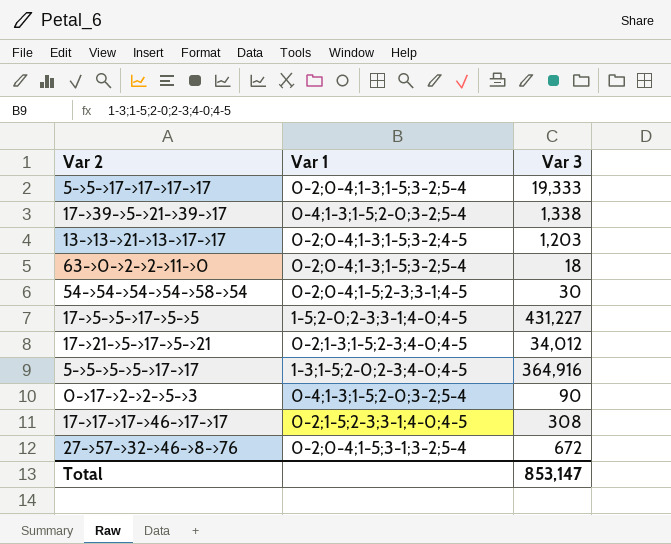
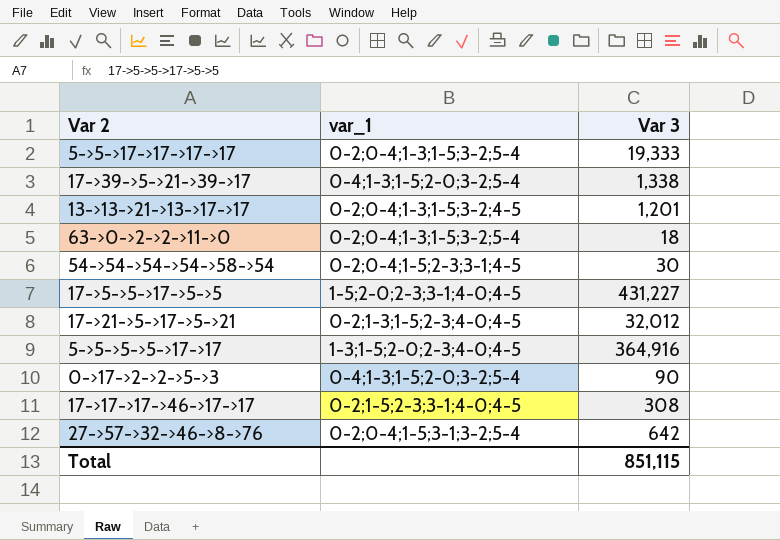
column name: Var 1 -> var_1
13->13->21->13->17->17 | Var 3: 1,203 -> 1,201
17->21->5->17->5->21 | Var 3: 34,012 -> 32,012
27->57->32->46->8->76 | Var 3: 672 -> 642
Total | Var 3: 853,147 -> 851,115

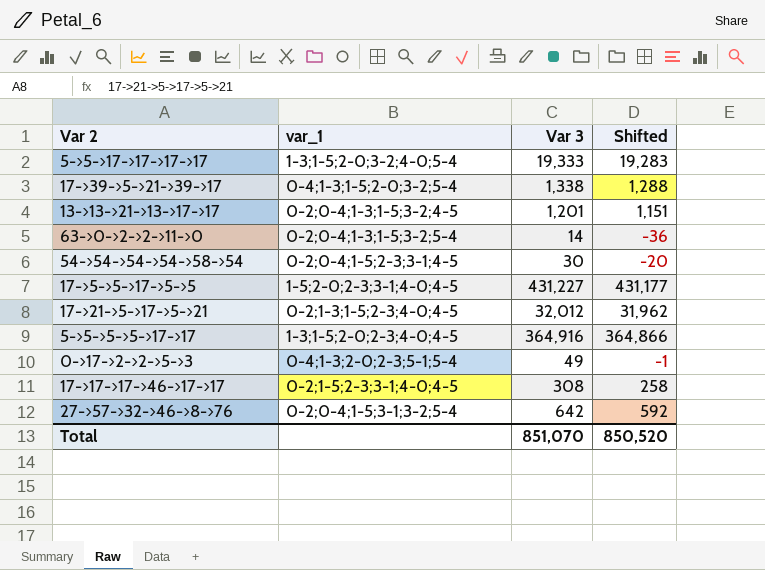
column Shifted | formula: none -> [Var 3] - 50
5->5->17->17->17->17 | var_1: 0-2;0-4;1-3;1-5;3-2;5-4 -> 1-3;1-5;2-0;3-2;4-0;5-4
63->0->2->2->11->0 | Var 3: 18 -> 14
0->17->2->2->5->3 | var_1: 0-4;1-3;1-5;2-0;3-2;5-4 -> 0-4;1-3;2-0;2-3;5-1;5-4
0->17->2->2->5->3 | Var 3: 90 -> 49
Total | Var 3: 851,115 -> 851,070

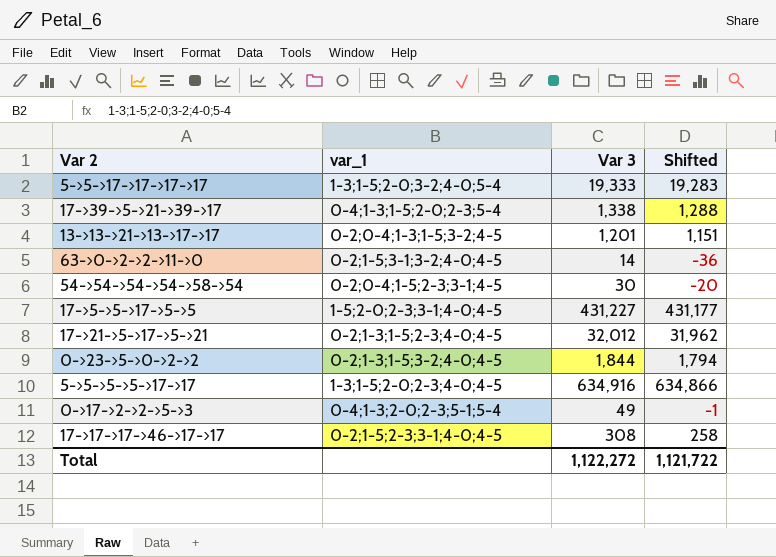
row 27->57->32->46->8->76: 0-2;0-4;1-5;3-1;3-2;5-4 | 642 | 592 -> none
17->39->5->21->39->17 | var_1: 0-4;1-3;1-5;2-0;3-2;5-4 -> 0-4;1-3;1-5;2-0;2-3;5-4
63->0->2->2->11->0 | var_1: 0-2;0-4;1-3;1-5;3-2;5-4 -> 0-2;1-5;3-1;3-2;4-0;4-5
row 0->23->5->0->2->2: none -> 0-2;1-3;1-5;3-2;4-0;4-5 | 1,844 | 1,794
5->5->5->5->17->17 | Var 3: 364,916 -> 634,916
5->5->5->5->17->17 | Shifted: 364,866 -> 634,866
Total | Var 3: 851,070 -> 1,122,272
Total | Shifted: 850,520 -> 1,121,722

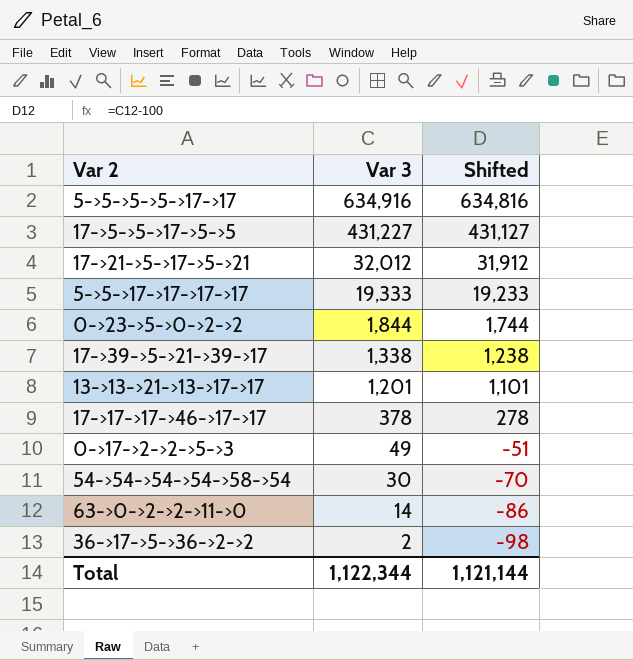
row order: none -> Var 3 descending
column var_1 | position: 2 -> none
column Shifted | formula: [Var 3] - 50 -> [Var 3] - 100
17->17->17->46->17->17 | Var 3: 308 -> 378
row 36->17->5->36->2->2: none -> 2 | -98
Total | Var 3: 1,122,272 -> 1,122,344
Total | Shifted: 1,121,722 -> 1,121,144

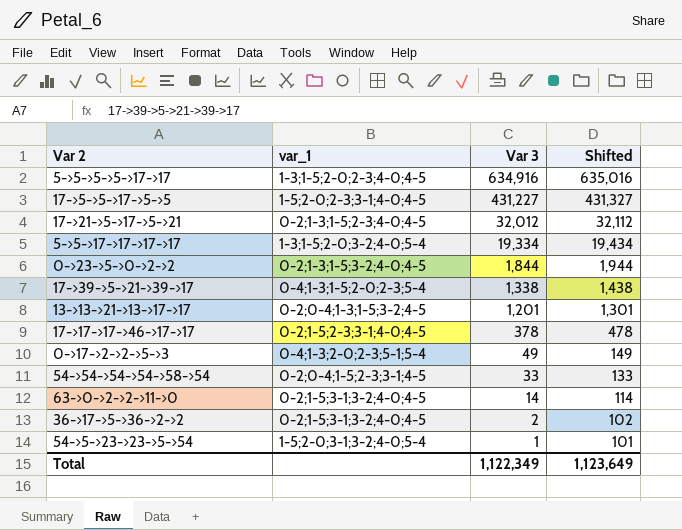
column var_1 | position: none -> 2
column Shifted | formula: [Var 3] - 100 -> [Var 3] + 100
5->5->17->17->17->17 | Var 3: 19,333 -> 19,334
54->54->54->54->58->54 | Var 3: 30 -> 33
row 54->5->23->23->5->54: none -> 1-5;2-0;3-1;3-2;4-0;5-4 | 1 | 101
Total | Var 3: 1,122,344 -> 1,122,349
Total | Shifted: 1,121,144 -> 1,123,649

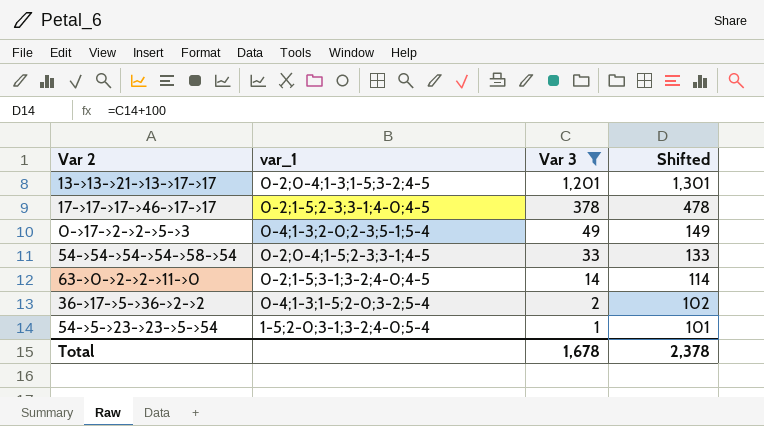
filter: none -> Var 3 <= 1,201
36->17->5->36->2->2 | var_1: 0-2;1-5;3-1;3-2;4-0;4-5 -> 0-4;1-3;1-5;2-0;3-2;5-4
Total | Var 3: 1,122,349 -> 1,678
Total | Shifted: 1,123,649 -> 2,378

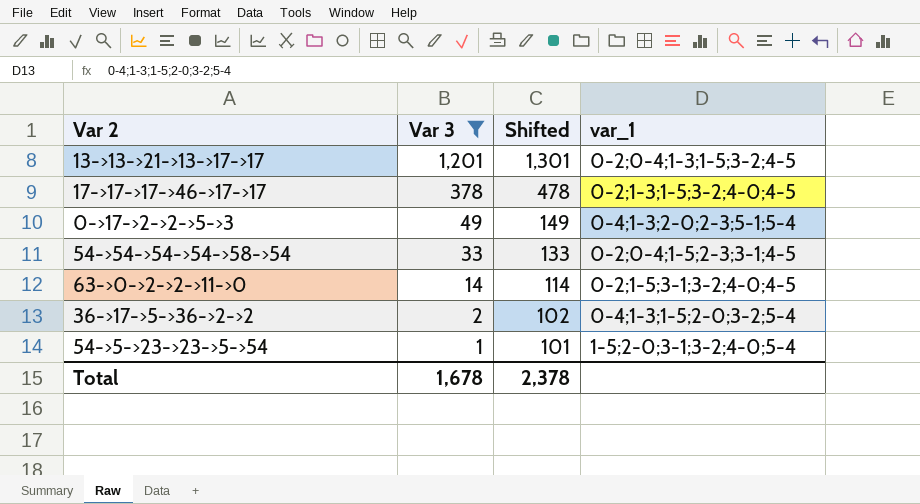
column var_1 | position: 2 -> 4
17->17->17->46->17->17 | var_1: 0-2;1-5;2-3;3-1;4-0;4-5 -> 0-2;1-3;1-5;3-2;4-0;4-5

